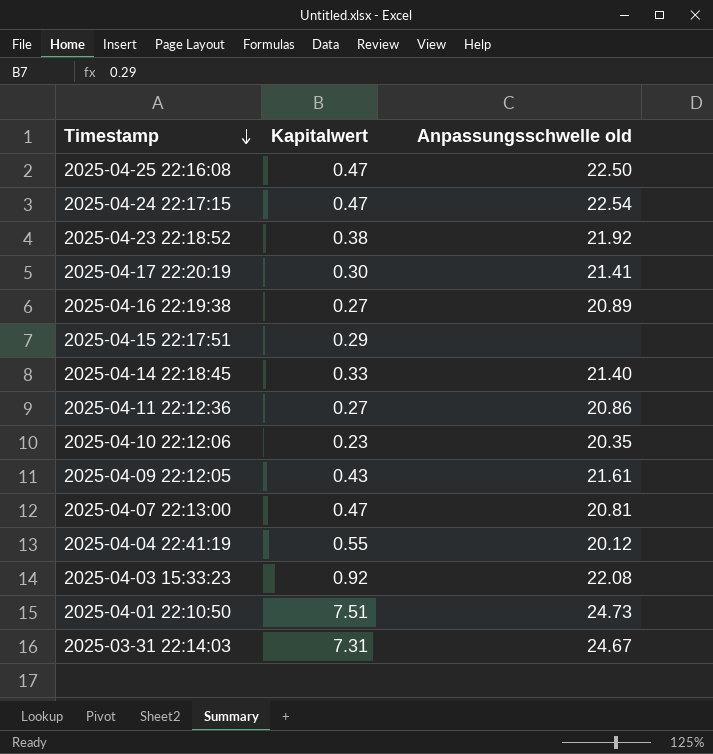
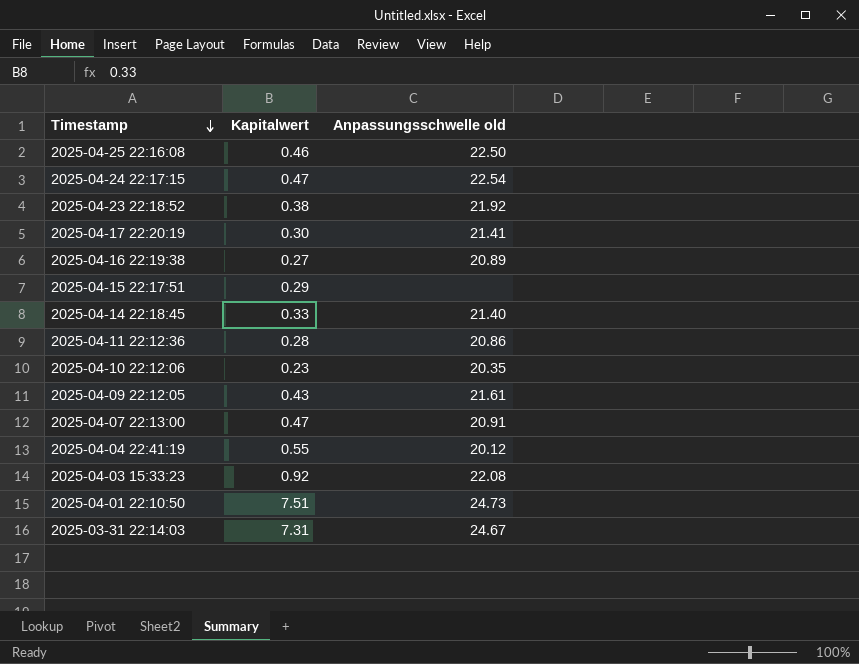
2025-04-25 22:16:08 | Kapitalwert: 0.47 -> 0.46
2025-04-11 22:12:36 | Kapitalwert: 0.27 -> 0.28
2025-04-07 22:13:00 | Anpassungsschwelle old: 20.81 -> 20.91

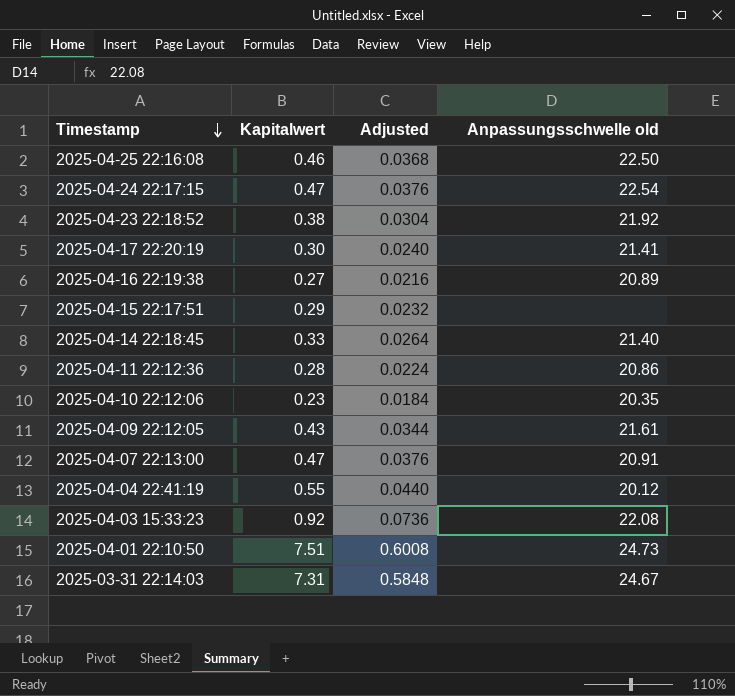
column Adjusted | formula: none -> [Kapitalwert] * 0.08

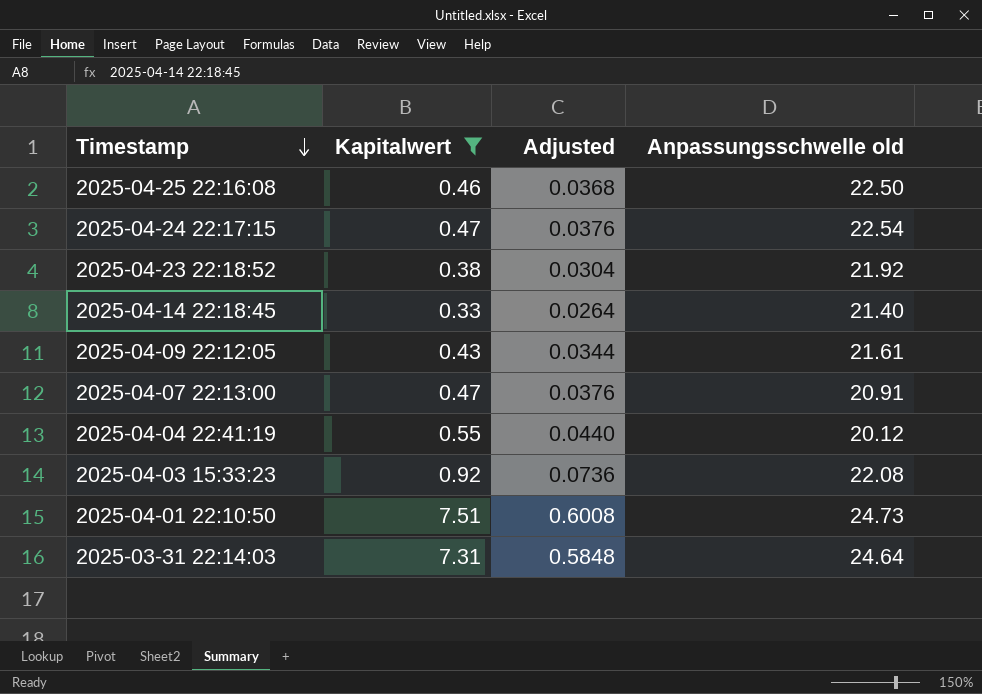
filter: none -> Kapitalwert >= 0.33
2025-03-31 22:14:03 | Anpassungsschwelle old: 24.67 -> 24.64

